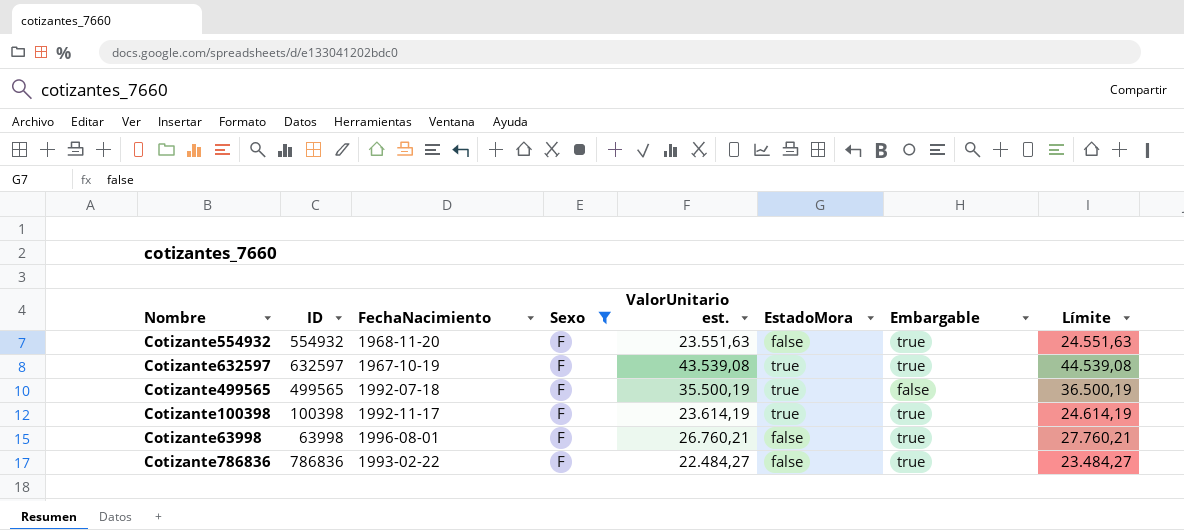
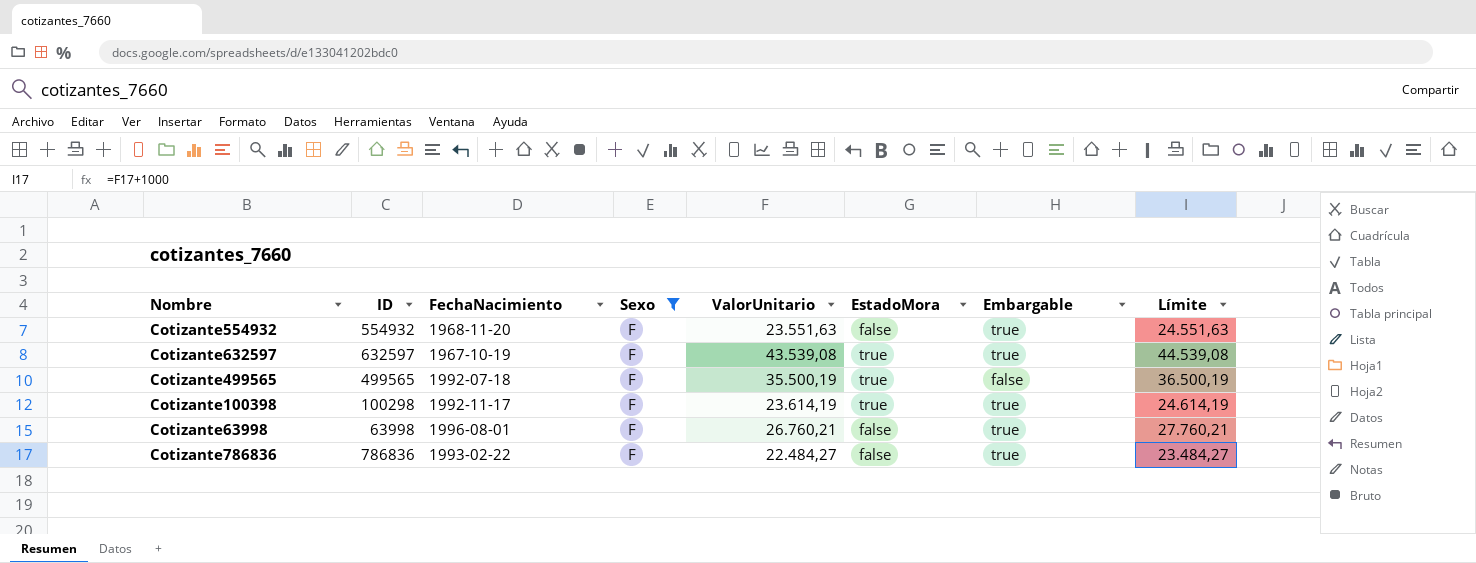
column name: ValorUnitario est. -> ValorUnitario
Cotizante100398 | ID: 100398 -> 100298

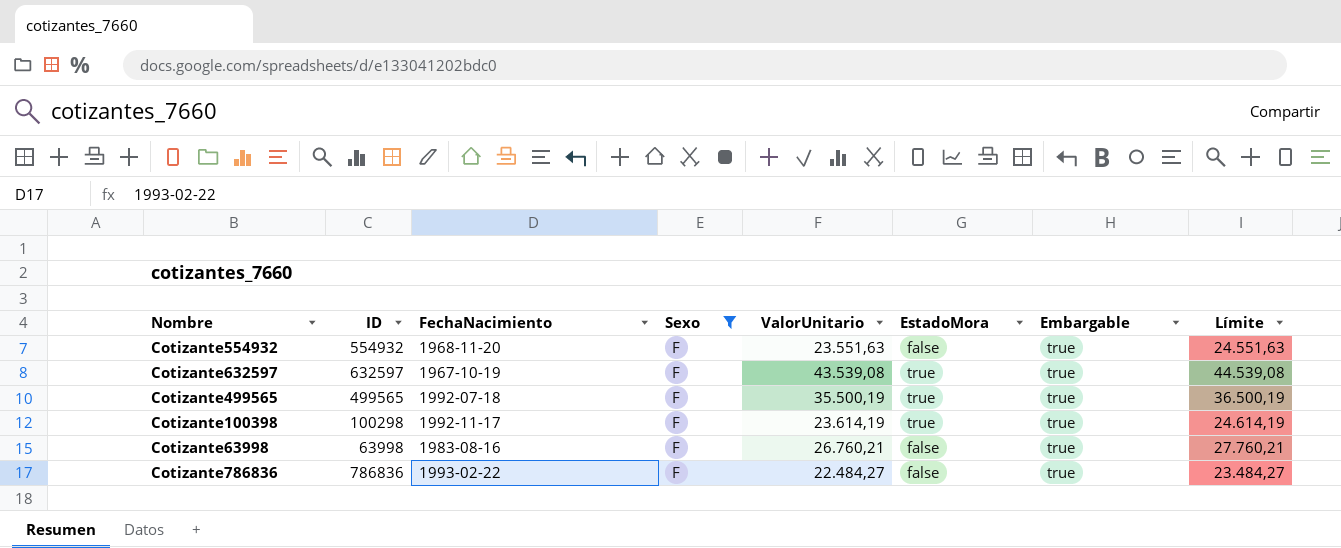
Cotizante499565 | Embargable: false -> true
Cotizante63998 | FechaNacimiento: 1996-08-01 -> 1983-08-16

